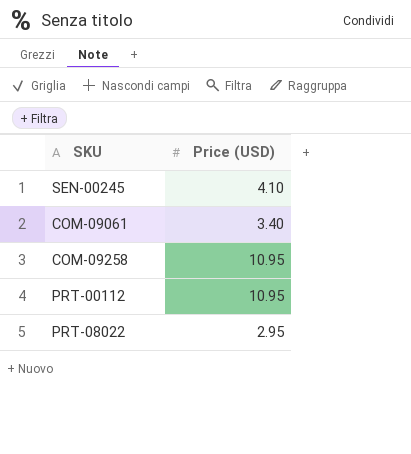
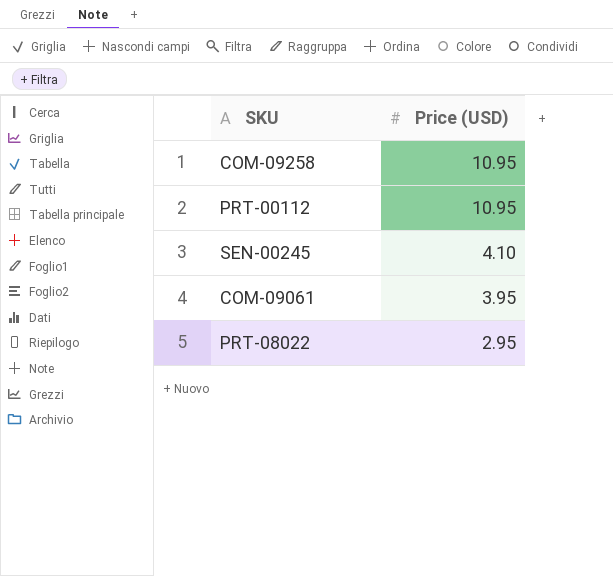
row order: none -> Price (USD) descending
COM-09061 | Price (USD): 3.40 -> 3.95

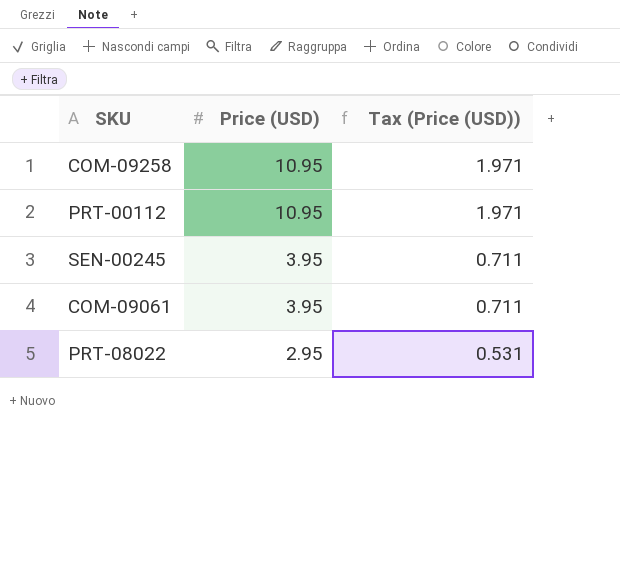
column Tax (Price (USD)) | formula: none -> [Price (USD)] * 0.18
SEN-00245 | Price (USD): 4.10 -> 3.95

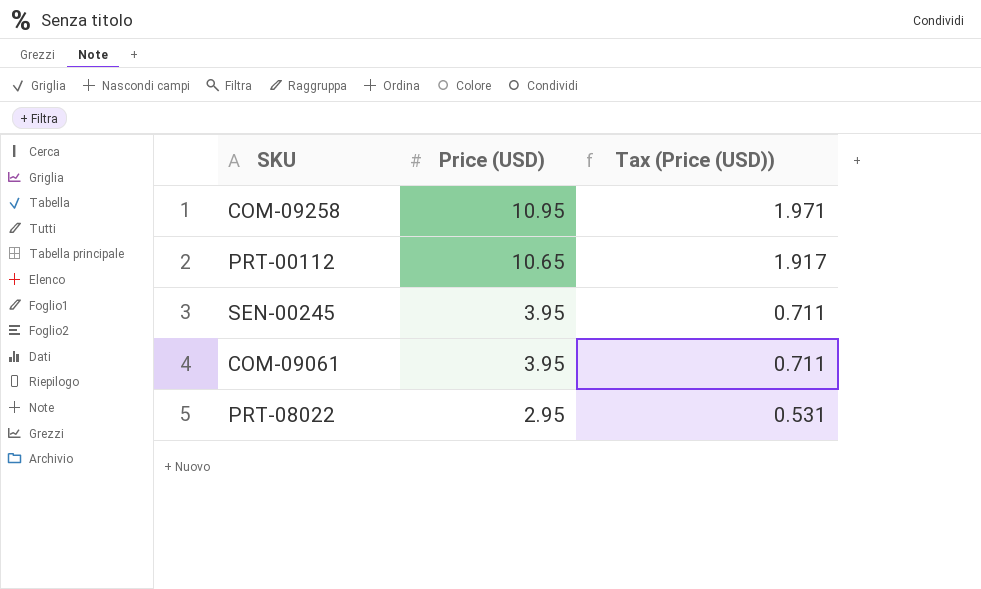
PRT-00112 | Price (USD): 10.95 -> 10.65
PRT-00112 | Tax (Price (USD)): 1.971 -> 1.917

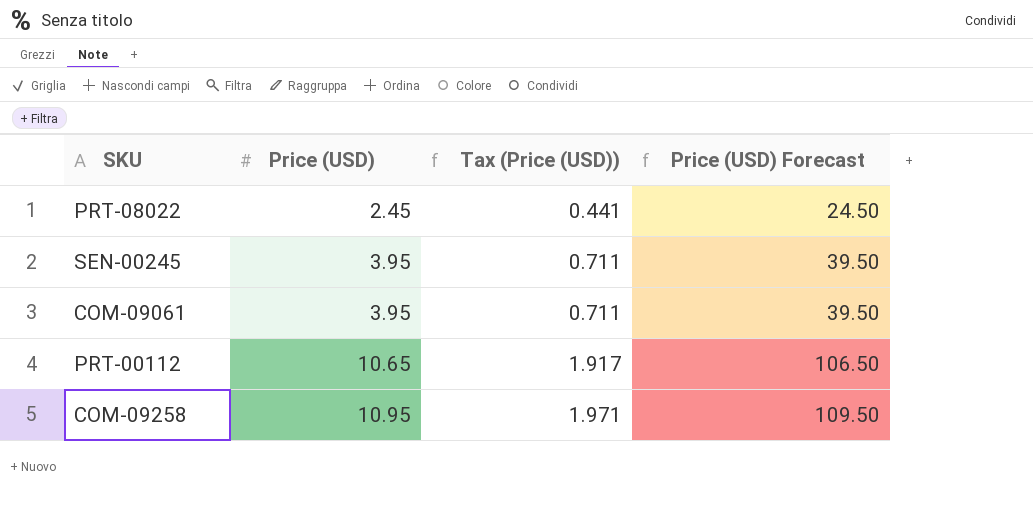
row order: Price (USD) descending -> Price (USD) ascending
column Price (USD) Forecast | formula: none -> [Price (USD)] * 10
PRT-08022 | Price (USD): 2.95 -> 2.45
PRT-08022 | Tax (Price (USD)): 0.531 -> 0.441

